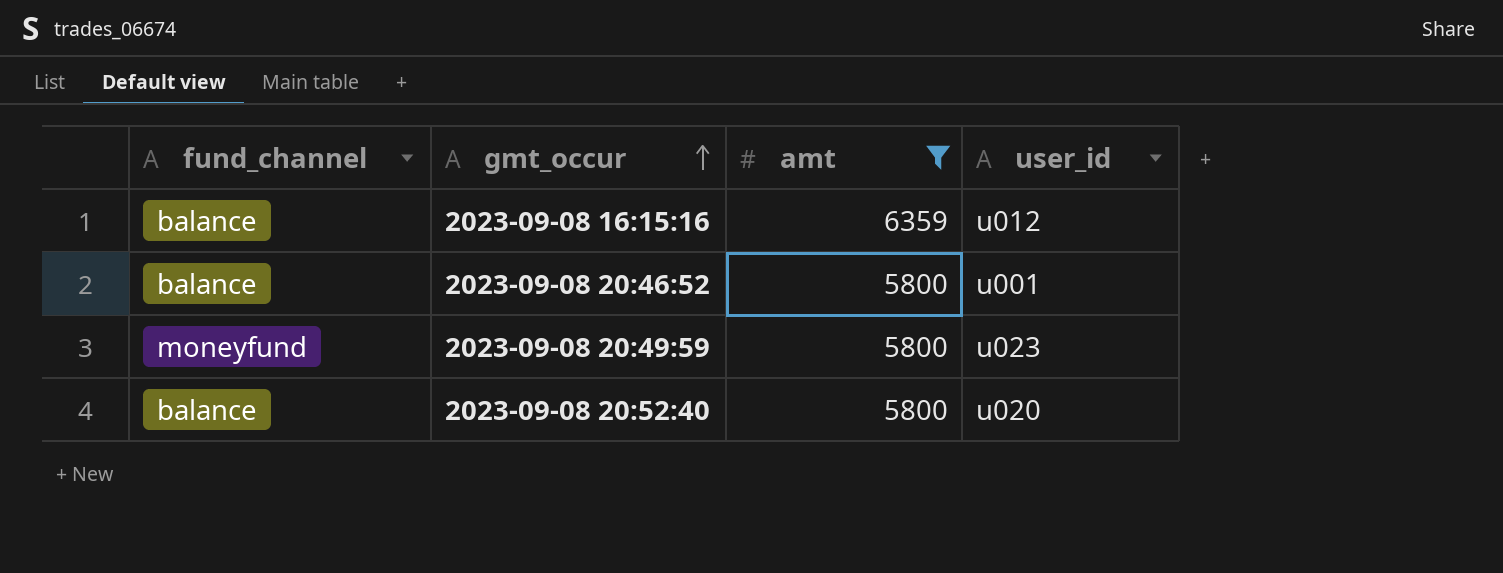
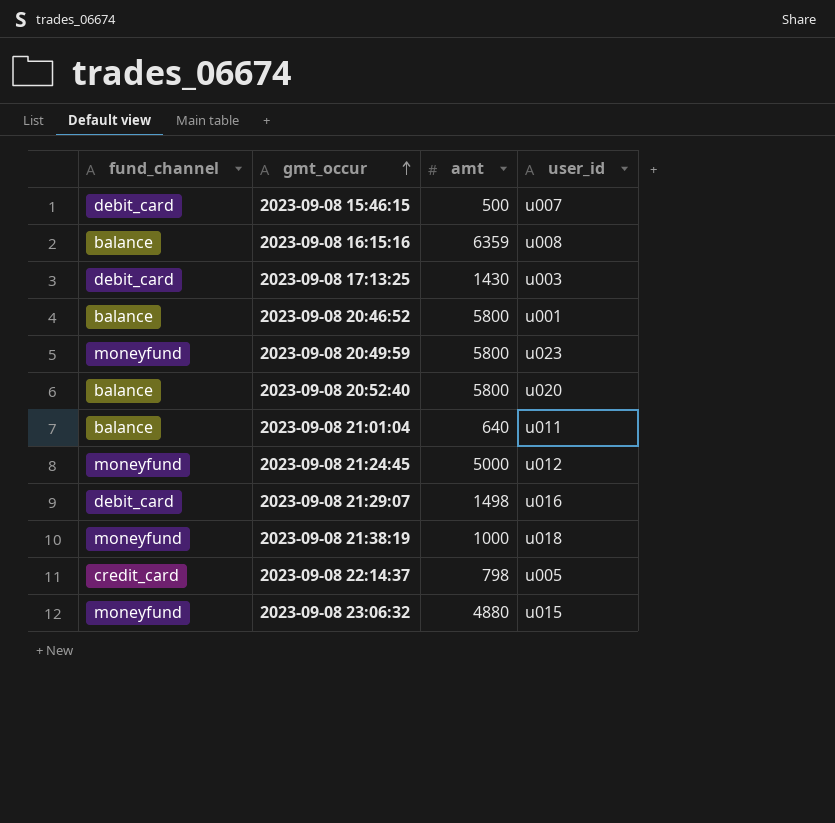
filter: amt >= 5800 -> none
2023-09-08 16:15:16 | user_id: u012 -> u008

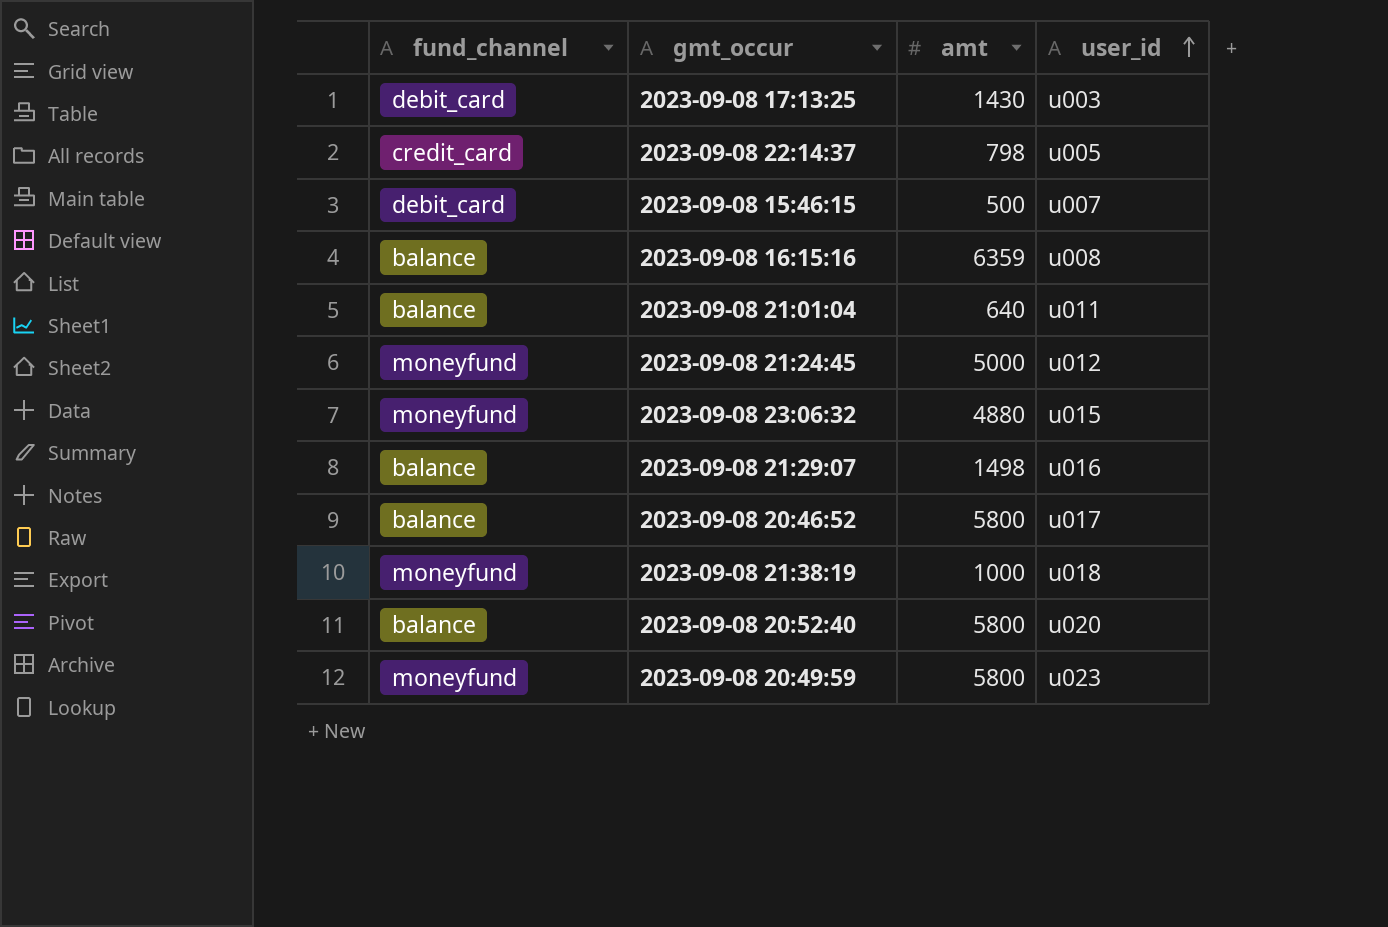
row order: gmt_occur ascending -> user_id ascending
2023-09-08 21:29:07 | fund_channel: debit_card -> balance
2023-09-08 20:46:52 | user_id: u001 -> u017

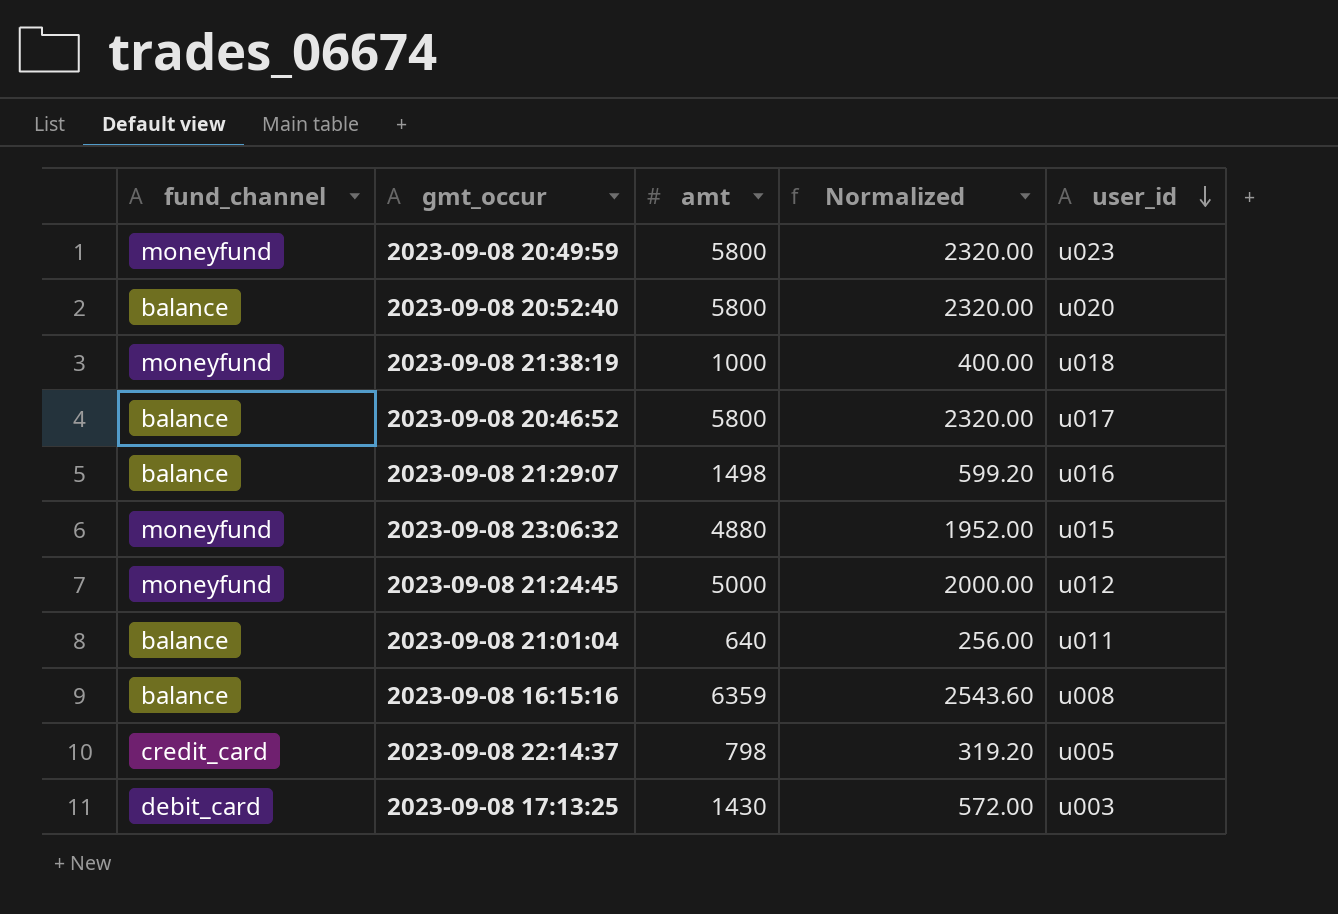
row order: user_id ascending -> user_id descending
column Normalized | formula: none -> [amt] * 0.4
row 2023-09-08 15:46:15: debit_card | 500 | u007 -> none

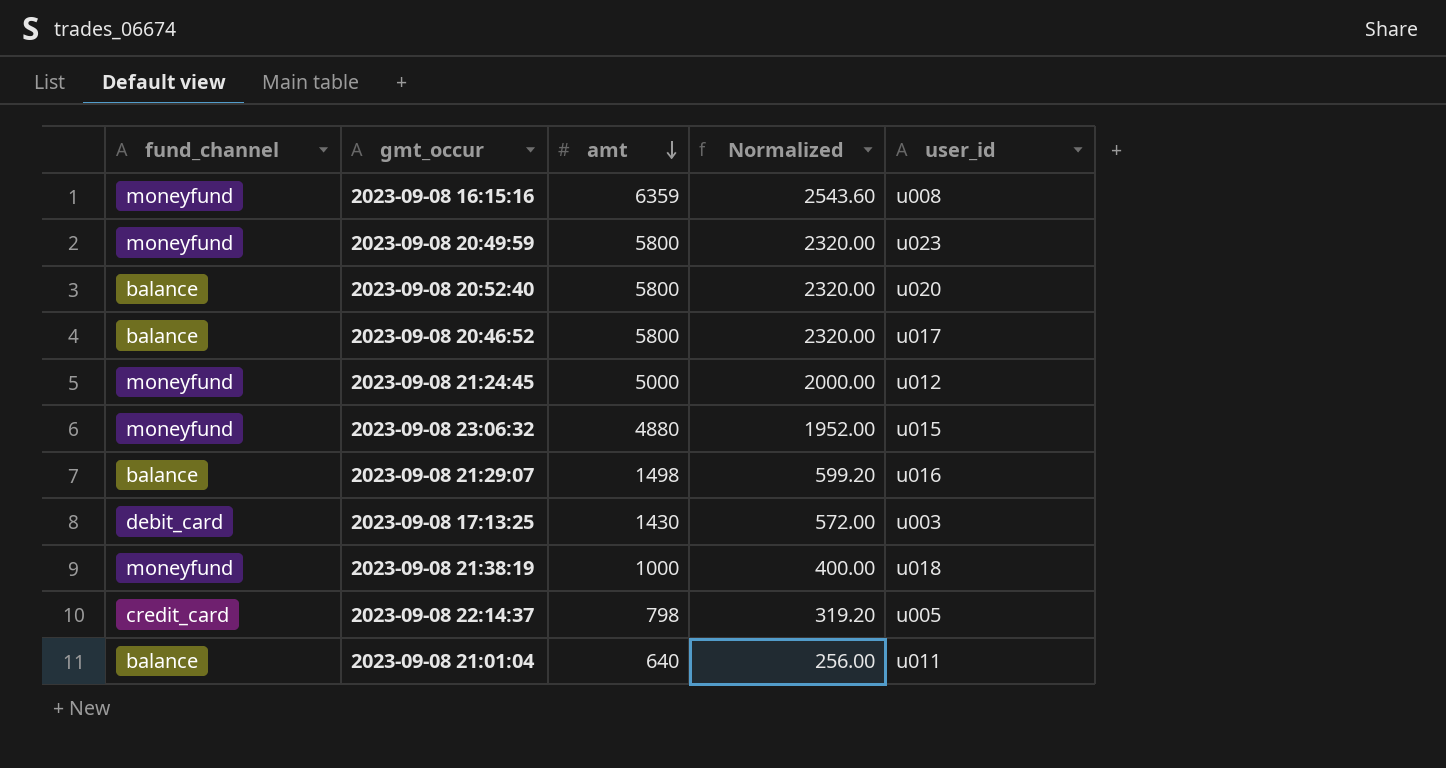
row order: user_id descending -> amt descending
2023-09-08 16:15:16 | fund_channel: balance -> moneyfund

